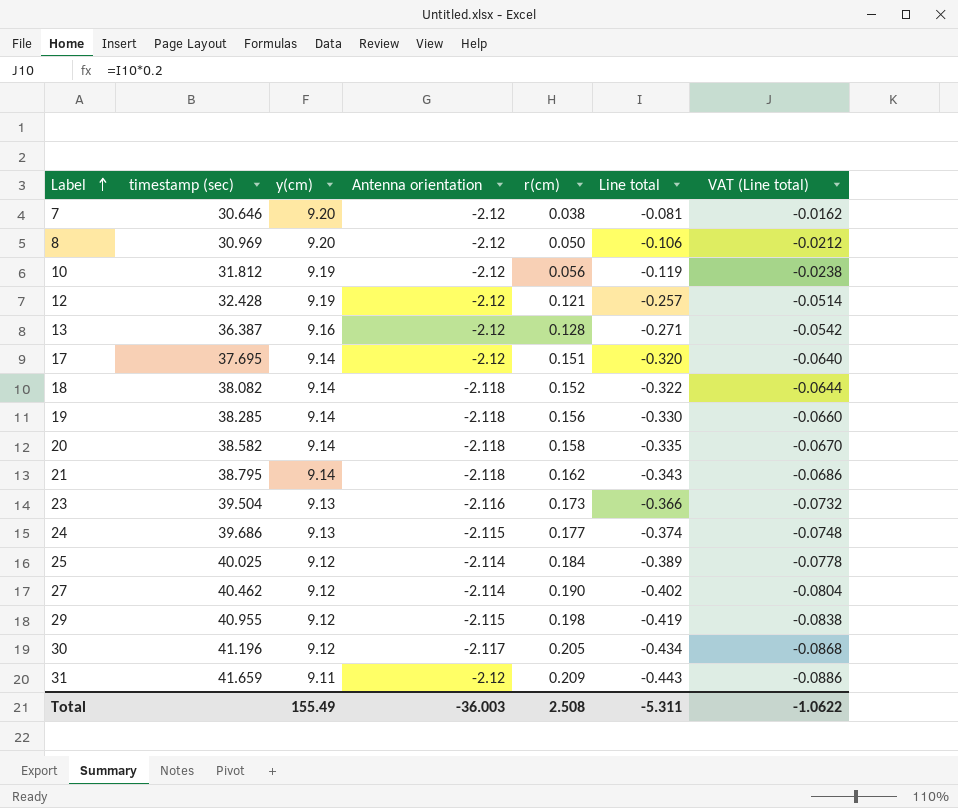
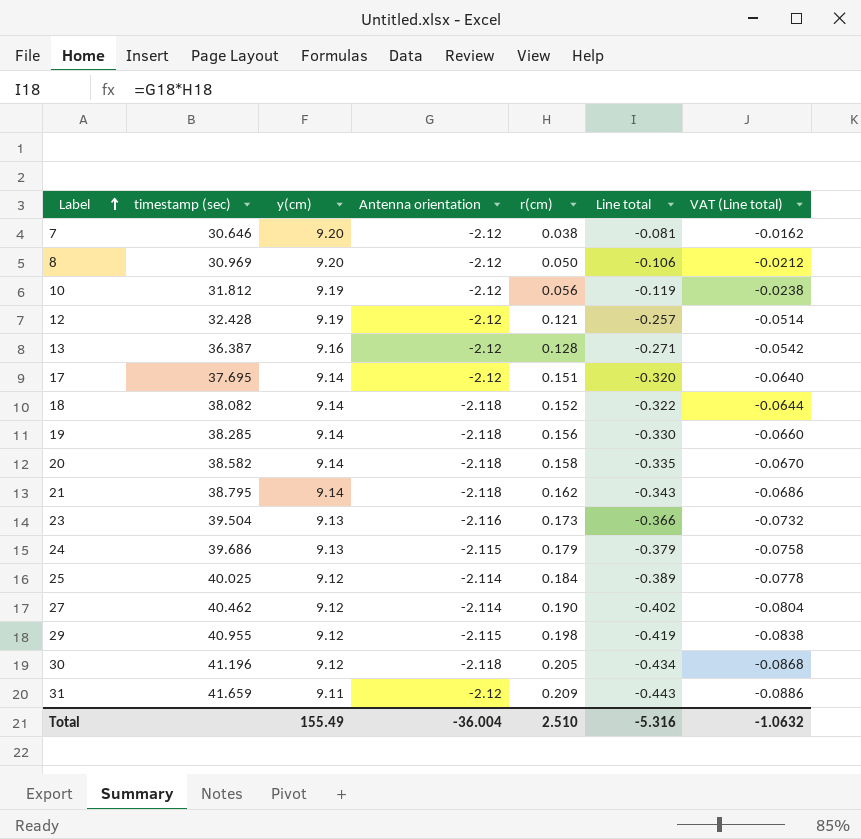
24 | r(cm): 0.177 -> 0.179
24 | Line total: -0.374 -> -0.379
24 | VAT (Line total): -0.0748 -> -0.0758
30 | Antenna orientation: -2.117 -> -2.118
Total | Antenna orientation: -36.003 -> -36.004
Total | r(cm): 2.508 -> 2.510
Total | Line total: -5.311 -> -5.316
Total | VAT (Line total): -1.0622 -> -1.0632

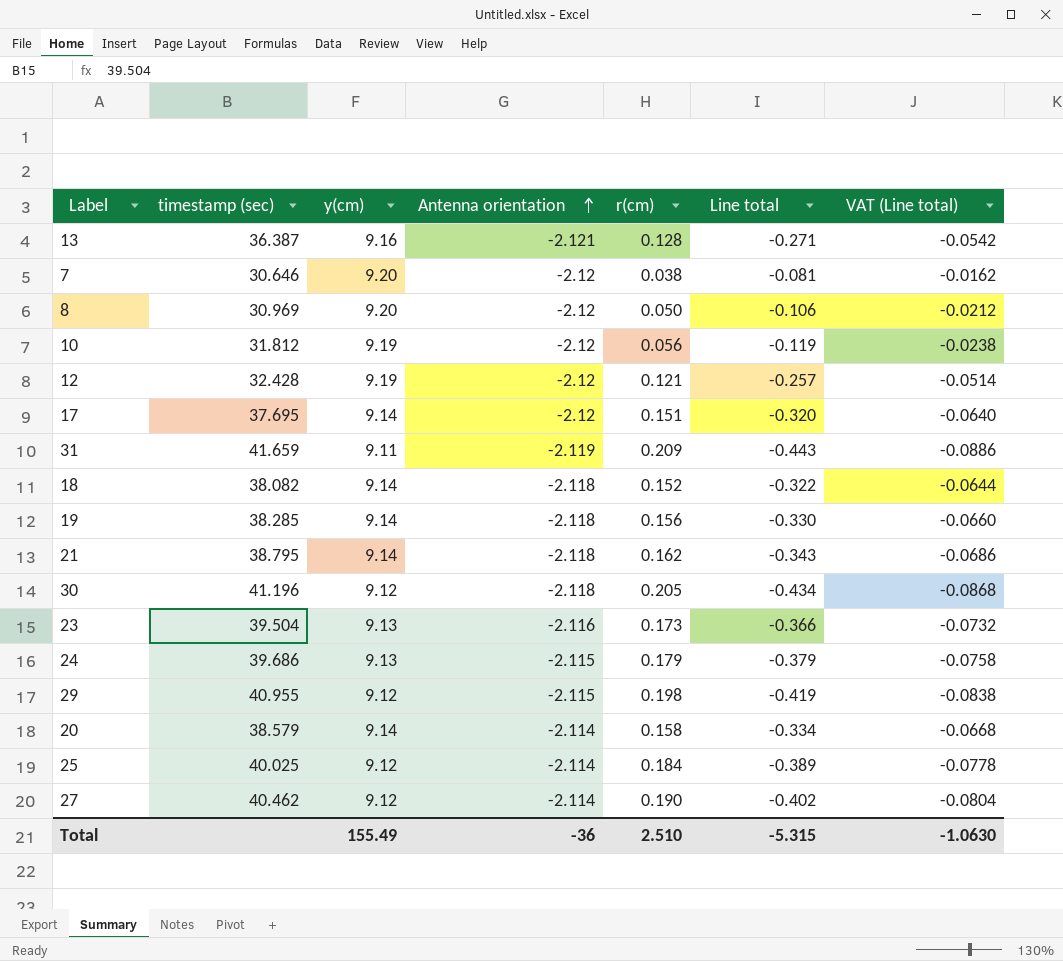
row order: Label ascending -> Antenna orientation ascending
13 | Antenna orientation: -2.12 -> -2.121
31 | Antenna orientation: -2.12 -> -2.119
20 | timestamp (sec): 38.582 -> 38.579
20 | Antenna orientation: -2.118 -> -2.114
20 | Line total: -0.335 -> -0.334
20 | VAT (Line total): -0.0670 -> -0.0668
Total | Antenna orientation: -36.004 -> -36
Total | Line total: -5.316 -> -5.315
Total | VAT (Line total): -1.0632 -> -1.0630

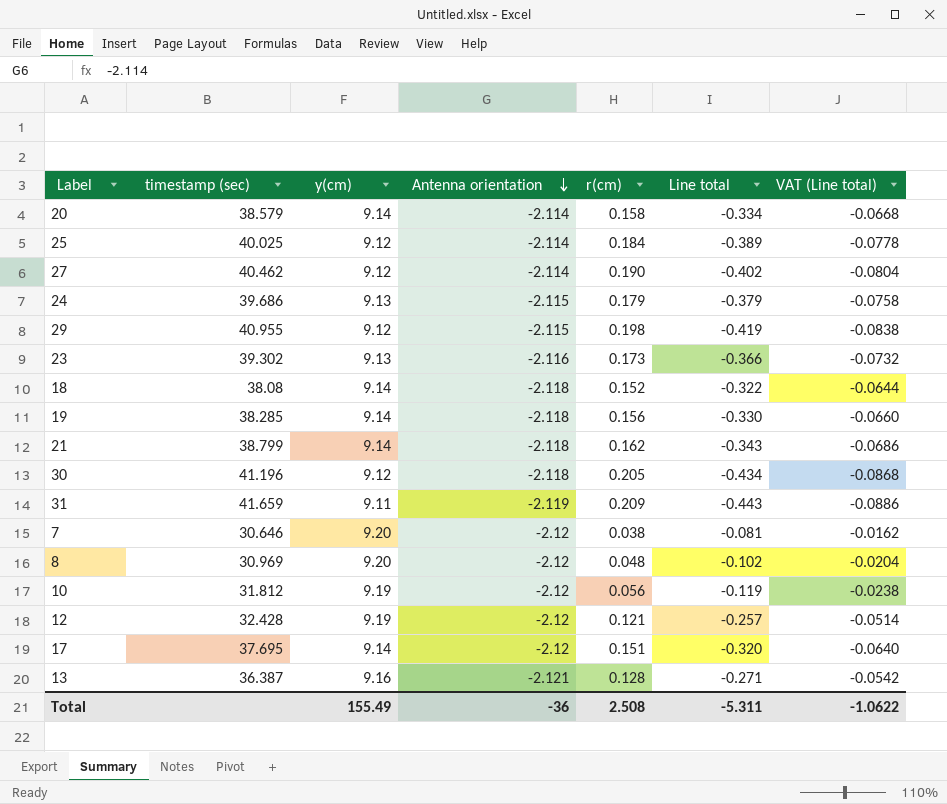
row order: Antenna orientation ascending -> Antenna orientation descending
23 | timestamp (sec): 39.504 -> 39.302
18 | timestamp (sec): 38.082 -> 38.08
21 | timestamp (sec): 38.795 -> 38.799
8 | r(cm): 0.050 -> 0.048
8 | Line total: -0.106 -> -0.102
8 | VAT (Line total): -0.0212 -> -0.0204
Total | r(cm): 2.510 -> 2.508
Total | Line total: -5.315 -> -5.311
Total | VAT (Line total): -1.0630 -> -1.0622

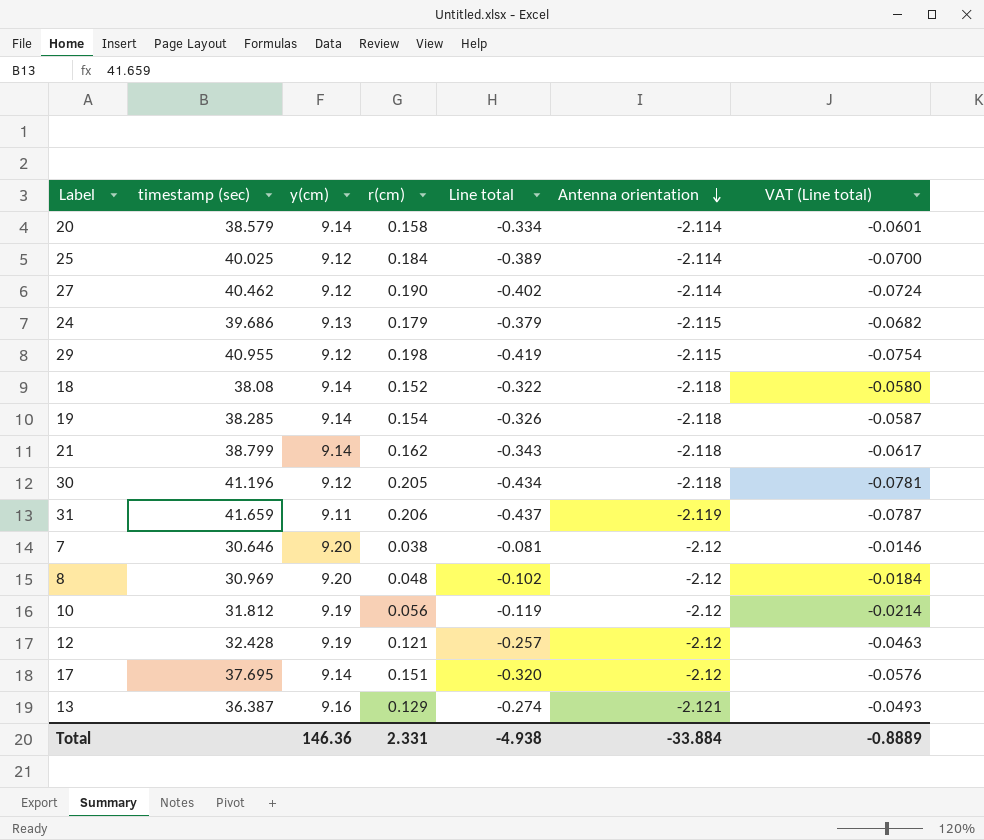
column Antenna orientation | position: 4 -> 6
column VAT (Line total) | formula: [Line total] * 0.2 -> [Line total] * 0.18
row 23: 39.302 | 9.13 | -2.116 | 0.173 | -0.366 | -0.0732 -> none
19 | r(cm): 0.156 -> 0.154
19 | Line total: -0.330 -> -0.326
31 | r(cm): 0.209 -> 0.206
31 | Line total: -0.443 -> -0.437
13 | r(cm): 0.128 -> 0.129
13 | Line total: -0.271 -> -0.274
Total | y(cm): 155.49 -> 146.36
Total | r(cm): 2.508 -> 2.331
Total | Line total: -5.311 -> -4.938
Total | Antenna orientation: -36 -> -33.884
Total | VAT (Line total): -1.0622 -> -0.8889

